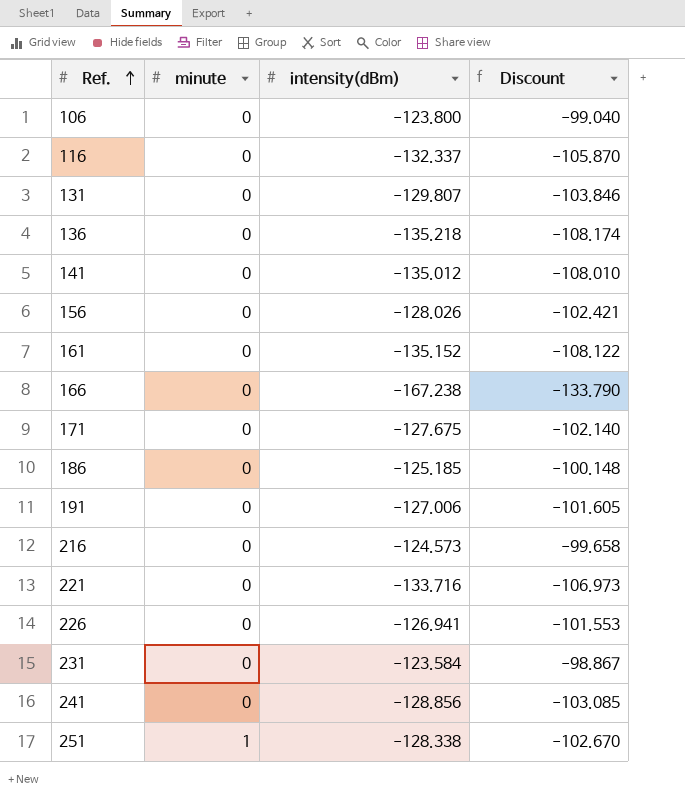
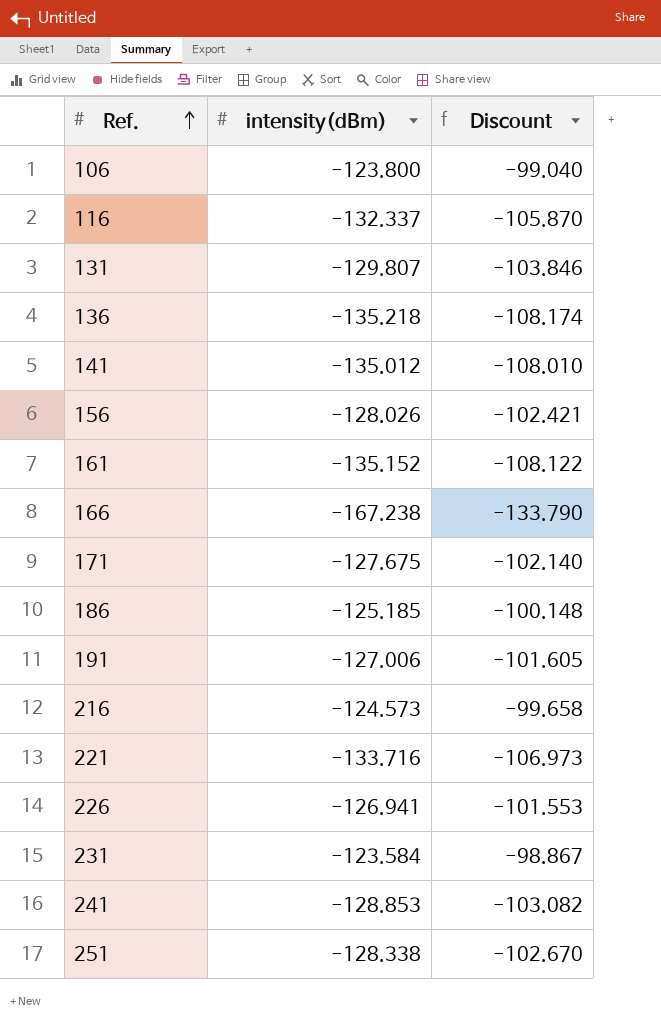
column minute | position: 2 -> none
241 | intensity(dBm): -128.856 -> -128.853
241 | Discount: -103.085 -> -103.082

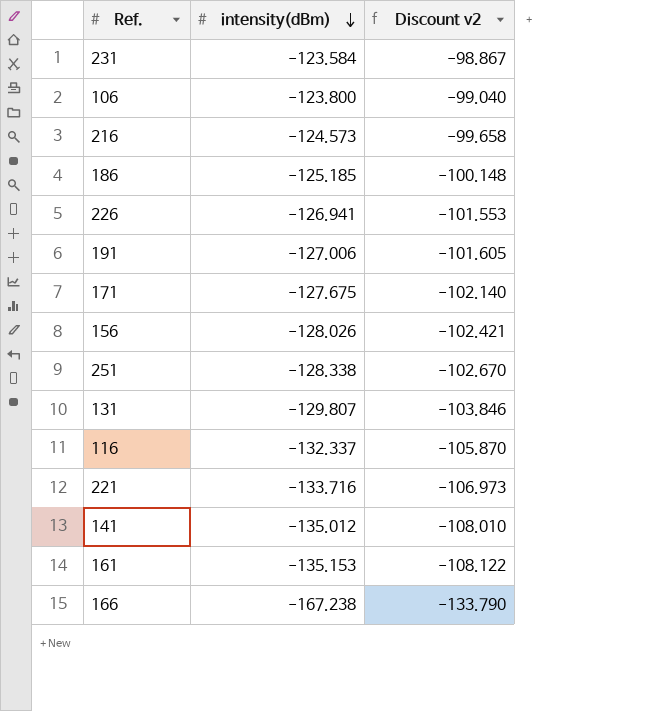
row order: Ref. ascending -> intensity(dBm) descending
column name: Discount -> Discount v2
row 136: -135.218 | -108.174 -> none
row 241: -128.853 | -103.082 -> none
161 | intensity(dBm): -135.152 -> -135.153

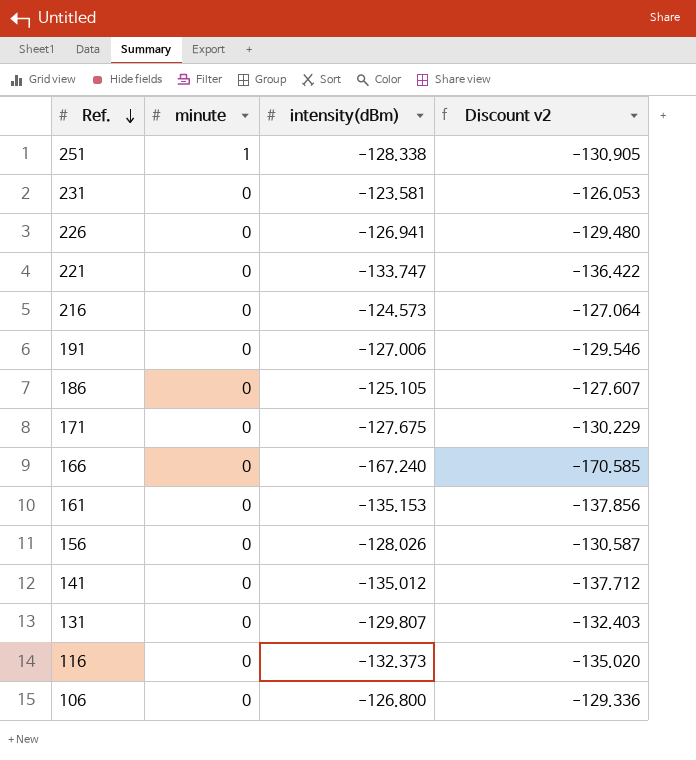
row order: intensity(dBm) descending -> Ref. descending
column minute | position: none -> 2
column Discount v2 | formula: [intensity(dBm)] * 0.8 -> [intensity(dBm)] * 1.02
231 | intensity(dBm): -123.584 -> -123.581
221 | intensity(dBm): -133.716 -> -133.747
186 | intensity(dBm): -125.185 -> -125.105
166 | intensity(dBm): -167.238 -> -167.240
116 | intensity(dBm): -132.337 -> -132.373
106 | intensity(dBm): -123.800 -> -126.800

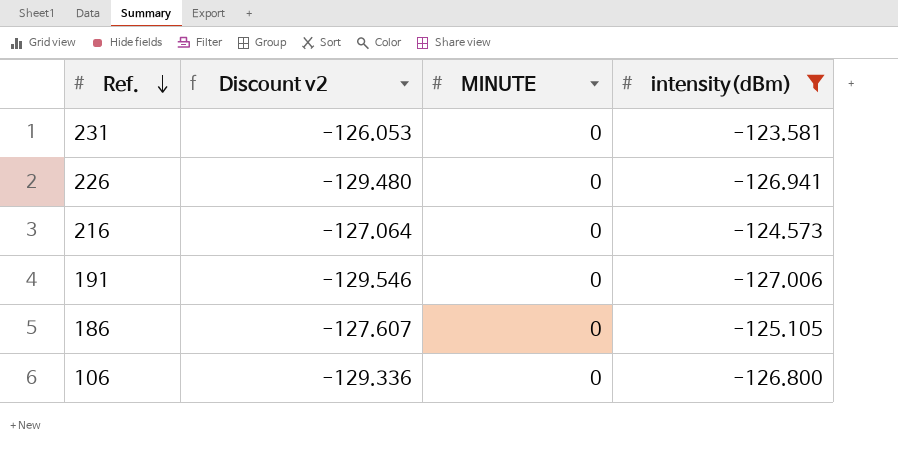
filter: none -> intensity(dBm) >= -127.006
column Discount v2 | position: 4 -> 2
column name: minute -> MINUTE

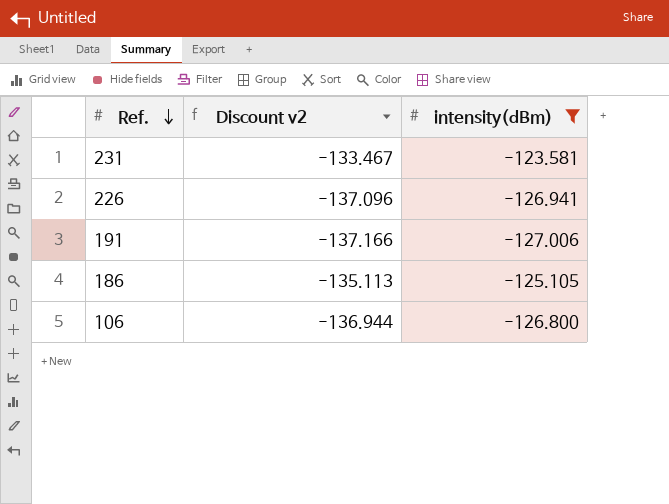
column MINUTE | position: 3 -> none
column Discount v2 | formula: [intensity(dBm)] * 1.02 -> [intensity(dBm)] * 1.08
row 216: -127.064 | 0 | -124.573 -> none

